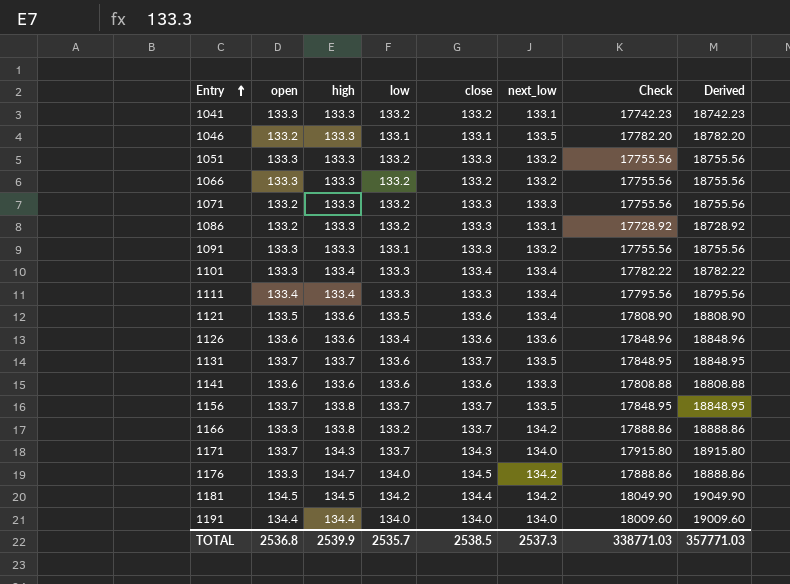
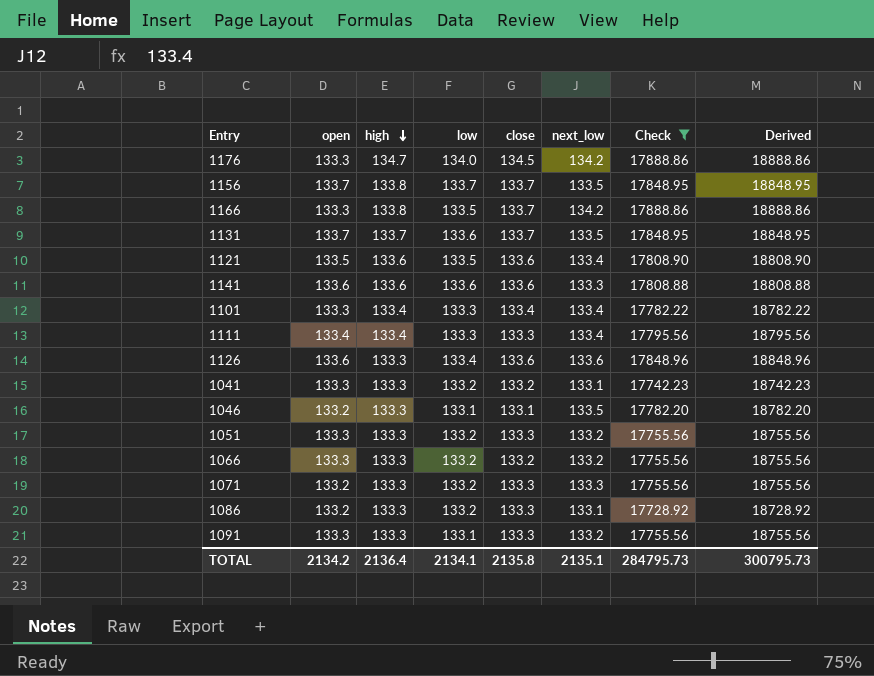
filter: none -> Check <= 17888.86
row order: Entry ascending -> high descending
1166 | low: 133.2 -> 133.5
1126 | high: 133.6 -> 133.3
TOTAL | open: 2536.8 -> 2134.2
TOTAL | high: 2539.9 -> 2136.4
TOTAL | low: 2535.7 -> 2134.1
TOTAL | close: 2538.5 -> 2135.8
TOTAL | next_low: 2537.3 -> 2135.1
TOTAL | Check: 338771.03 -> 284795.73
TOTAL | Derived: 357771.03 -> 300795.73

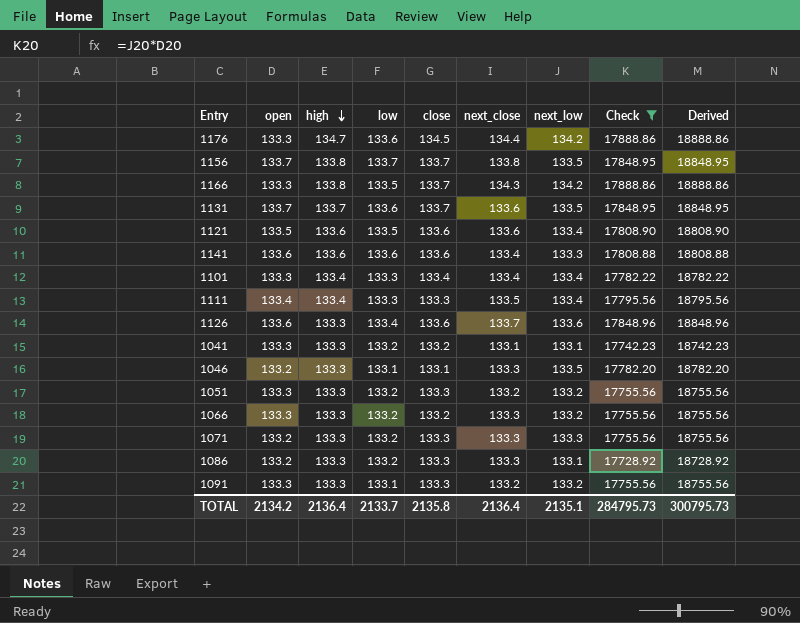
column next_close | position: none -> 6
1176 | low: 134.0 -> 133.6
TOTAL | low: 2134.1 -> 2133.7

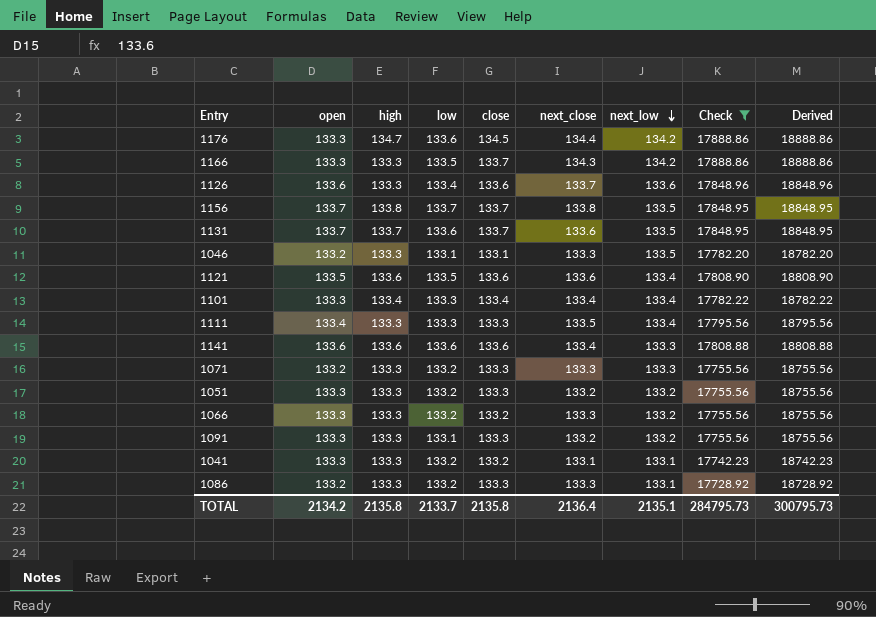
row order: high descending -> next_low descending
1166 | high: 133.8 -> 133.3
1111 | high: 133.4 -> 133.3
TOTAL | high: 2136.4 -> 2135.8

